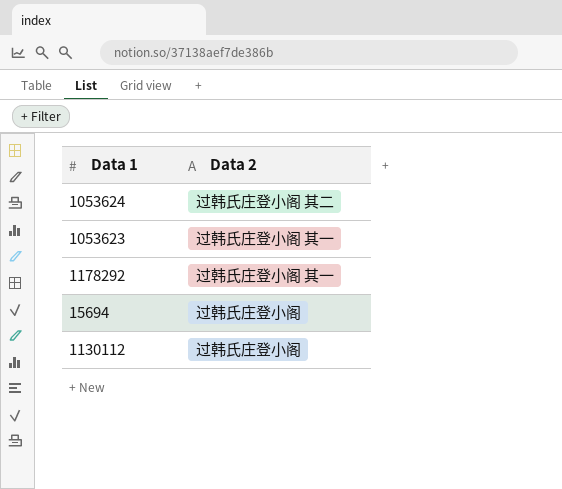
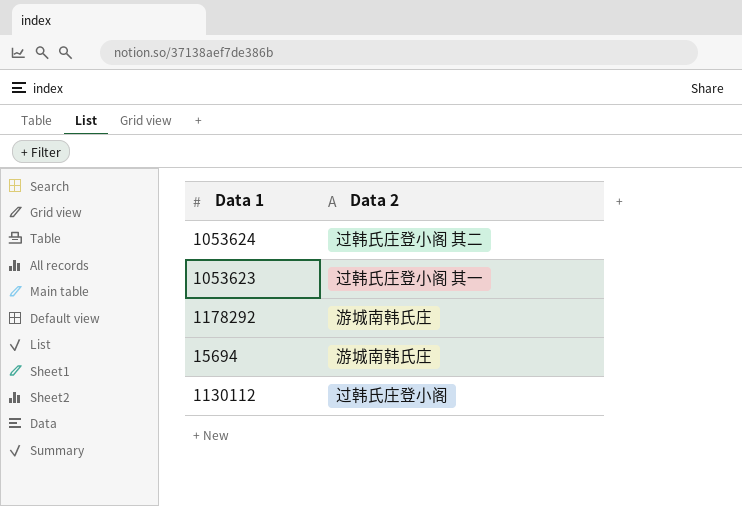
1178292 | Data 2: 过韩氏庄登小阁 其一 -> 游城南韩氏庄
15694 | Data 2: 过韩氏庄登小阁 -> 游城南韩氏庄

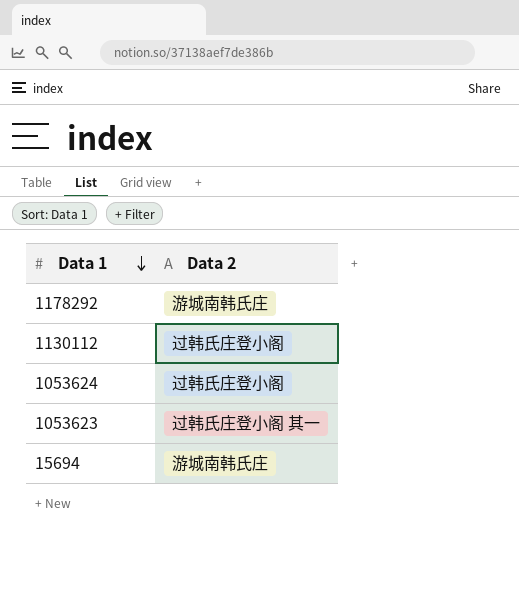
row order: none -> Data 1 descending
1053624 | Data 2: 过韩氏庄登小阁 其二 -> 过韩氏庄登小阁

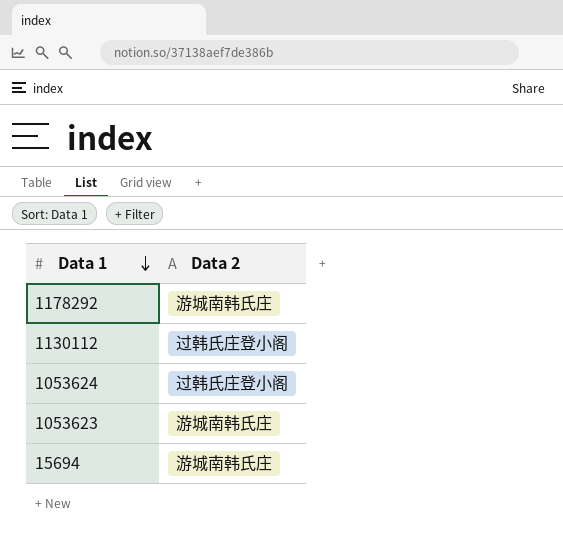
1053623 | Data 2: 过韩氏庄登小阁 其一 -> 游城南韩氏庄

